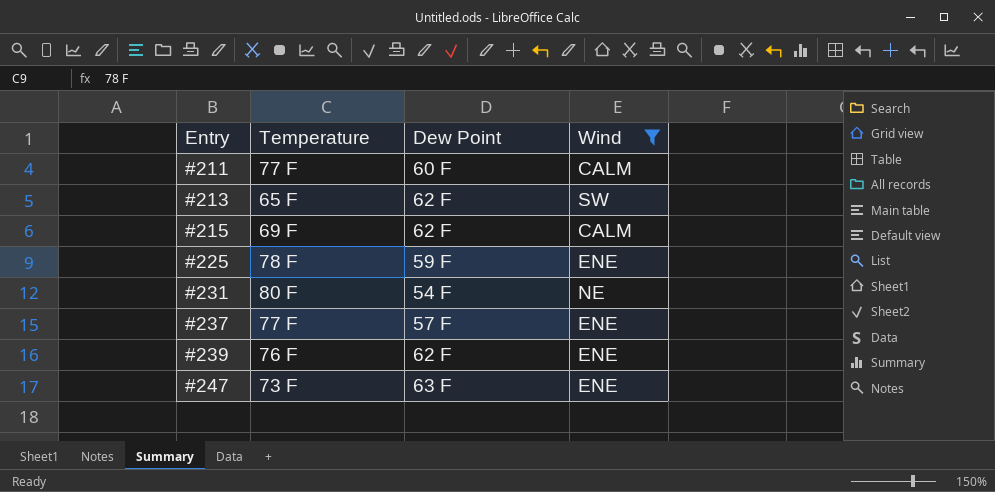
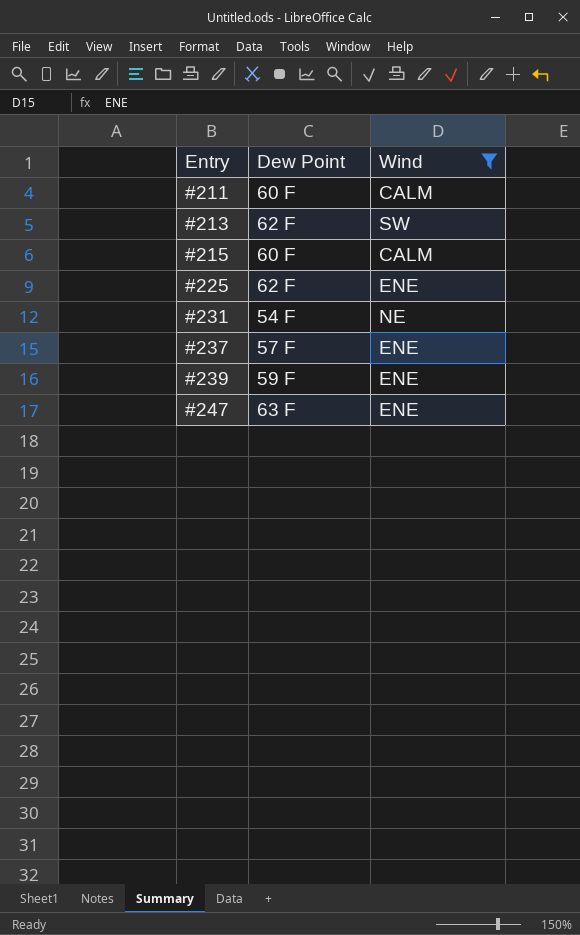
column Temperature | position: 2 -> none
#215 | Dew Point: 62 F -> 60 F
#225 | Dew Point: 59 F -> 62 F
#239 | Dew Point: 62 F -> 59 F

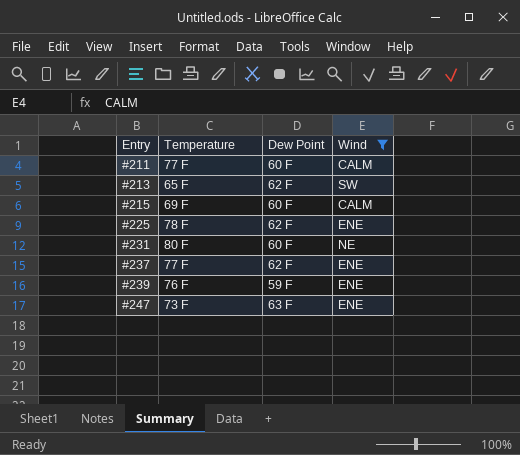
column Temperature | position: none -> 2
#231 | Dew Point: 54 F -> 60 F
#237 | Dew Point: 57 F -> 62 F

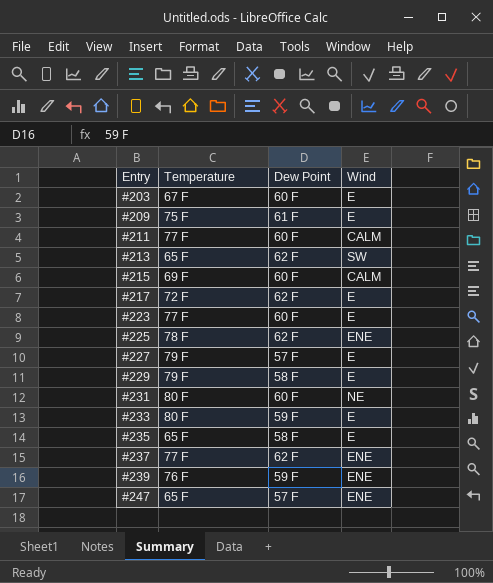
filter: Wind != E -> none
#247 | Temperature: 73 F -> 65 F
#247 | Dew Point: 63 F -> 57 F

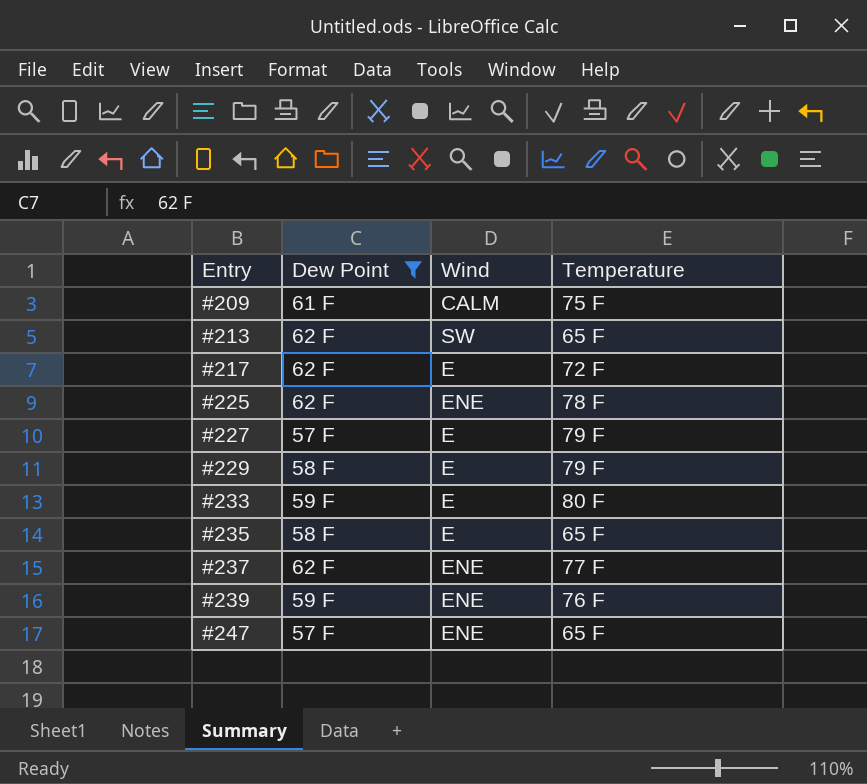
filter: none -> Dew Point != 60 F
column Temperature | position: 2 -> 4
#209 | Wind: E -> CALM

